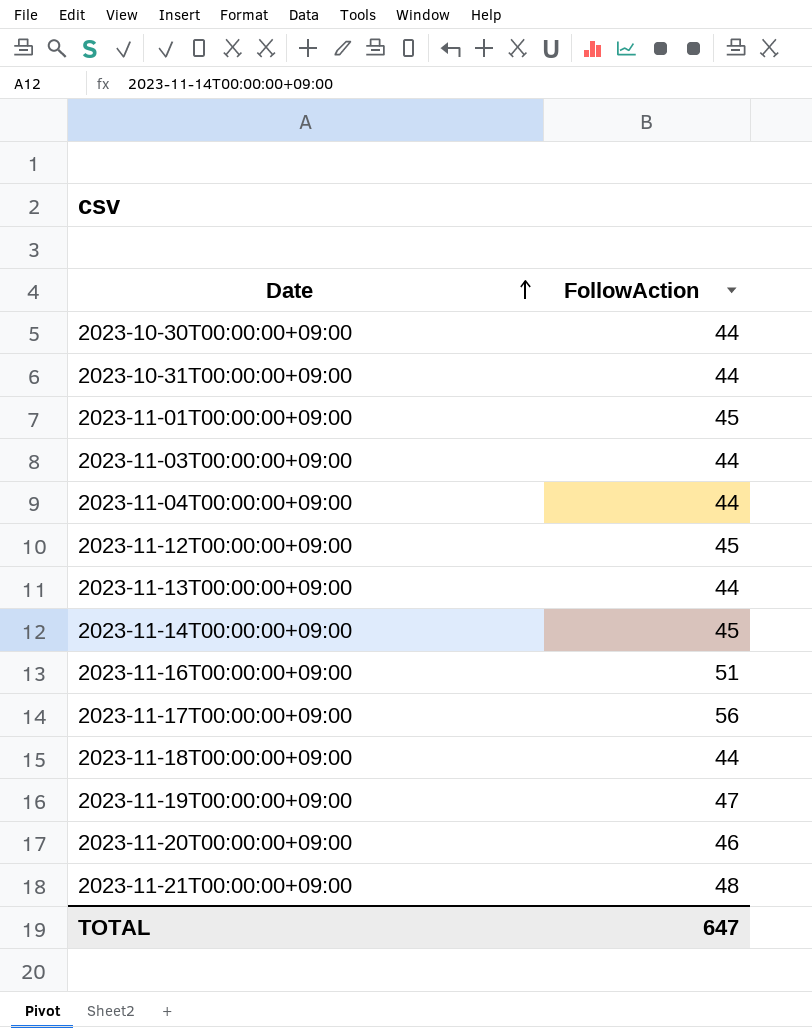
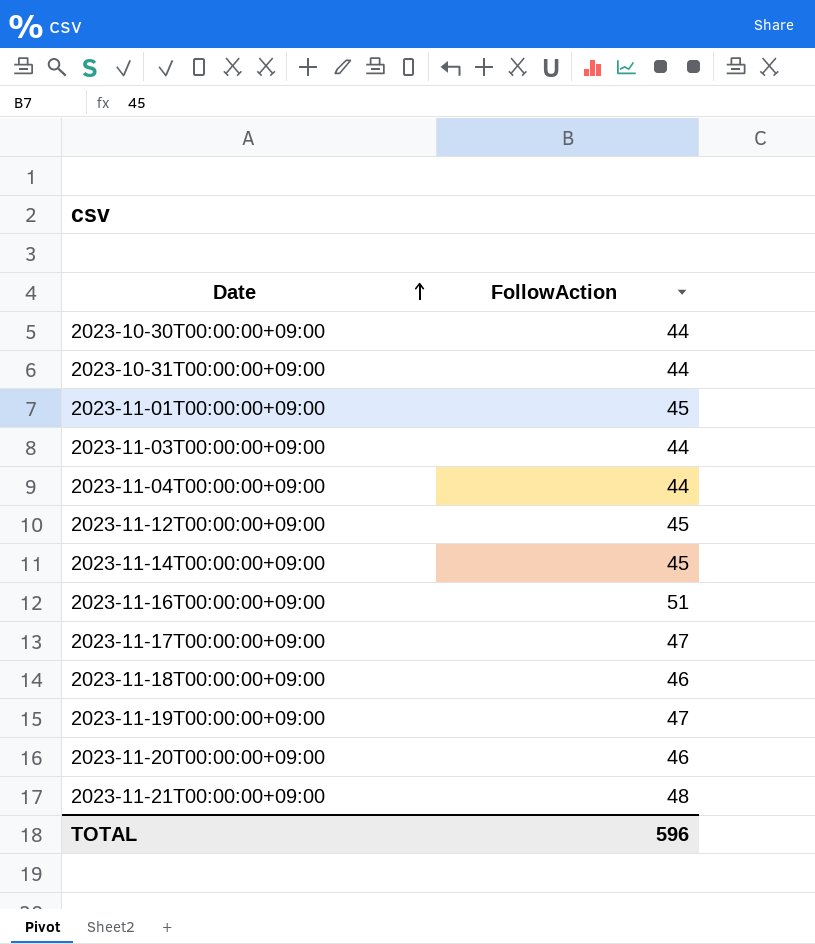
row 2023-11-13T00:00:00+09:00: 44 -> none
2023-11-17T00:00:00+09:00 | FollowAction: 56 -> 47
2023-11-18T00:00:00+09:00 | FollowAction: 44 -> 46
TOTAL | FollowAction: 647 -> 596

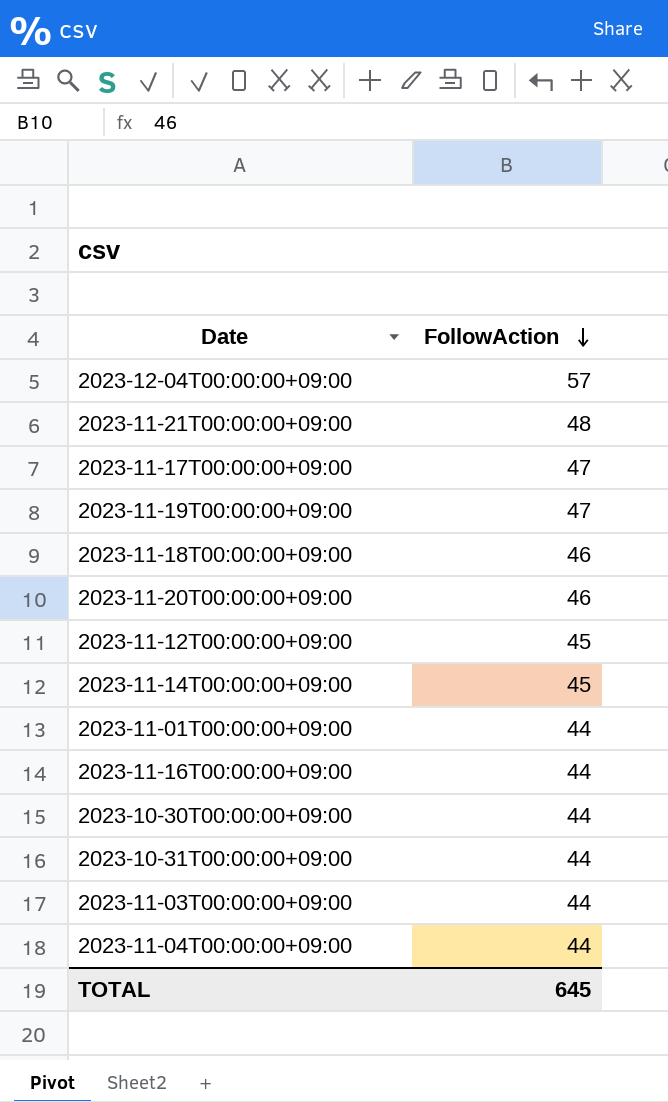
row order: Date ascending -> FollowAction descending
row 2023-12-04T00:00:00+09:00: none -> 57
2023-11-01T00:00:00+09:00 | FollowAction: 45 -> 44
2023-11-16T00:00:00+09:00 | FollowAction: 51 -> 44
TOTAL | FollowAction: 596 -> 645

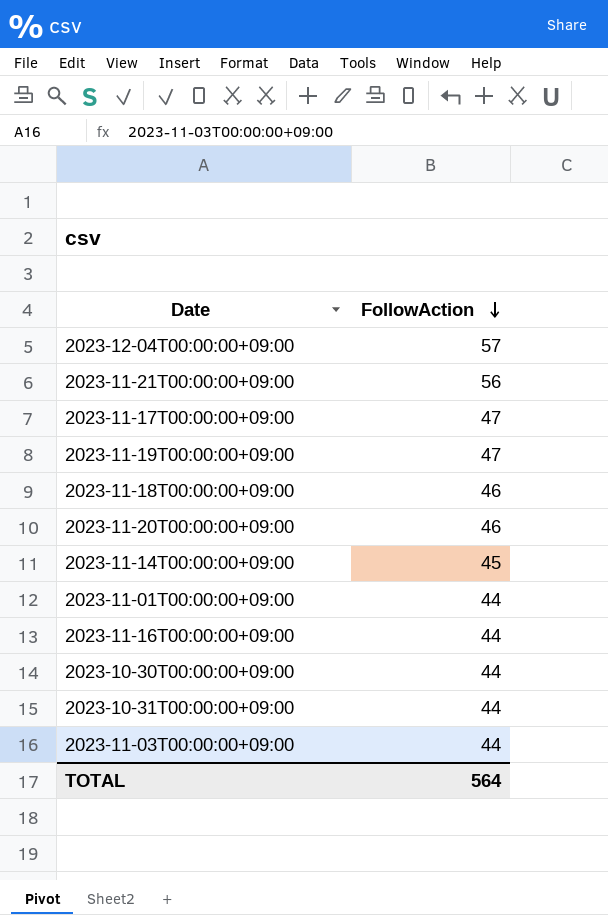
row 2023-11-12T00:00:00+09:00: 45 -> none
row 2023-11-04T00:00:00+09:00: 44 -> none
2023-11-21T00:00:00+09:00 | FollowAction: 48 -> 56
TOTAL | FollowAction: 645 -> 564

